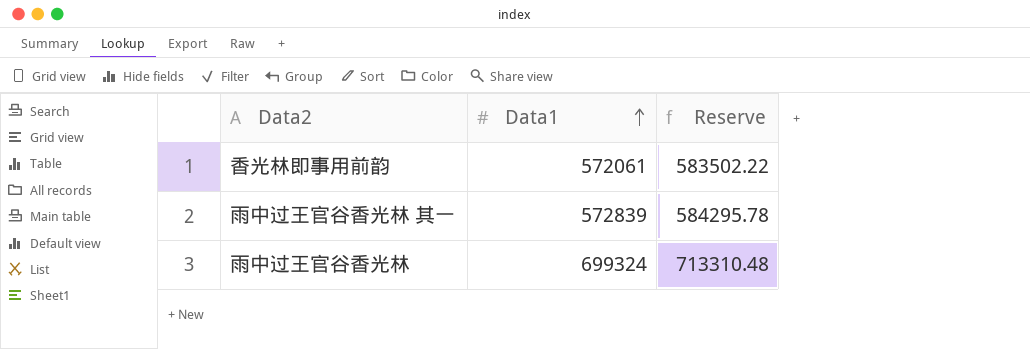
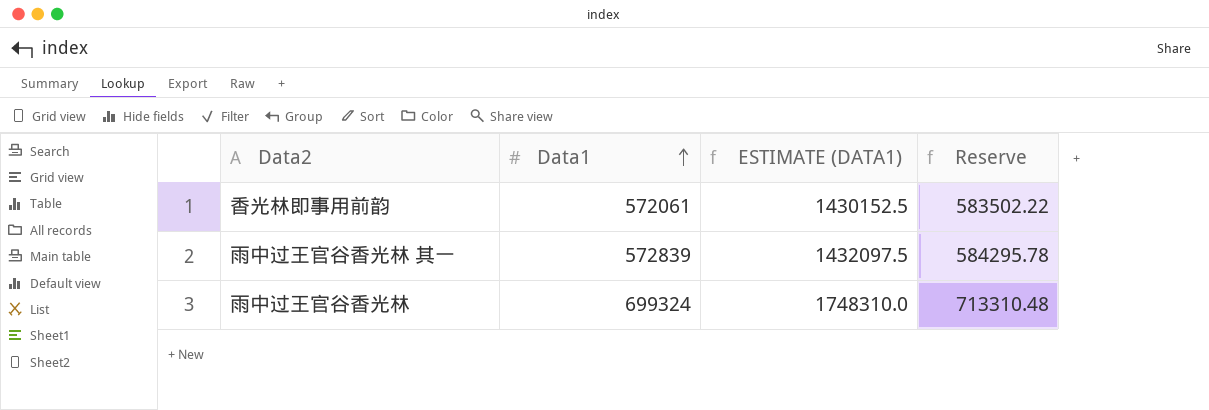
column ESTIMATE (DATA1) | formula: none -> [Data1] * 2.5

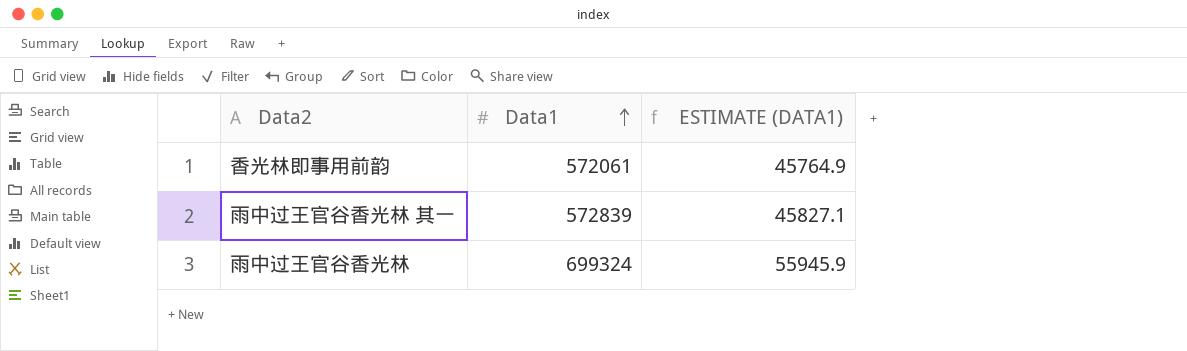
column Reserve | formula: [Data1] * 1.02 -> none
column ESTIMATE (DATA1) | formula: [Data1] * 2.5 -> [Data1] * 0.08

